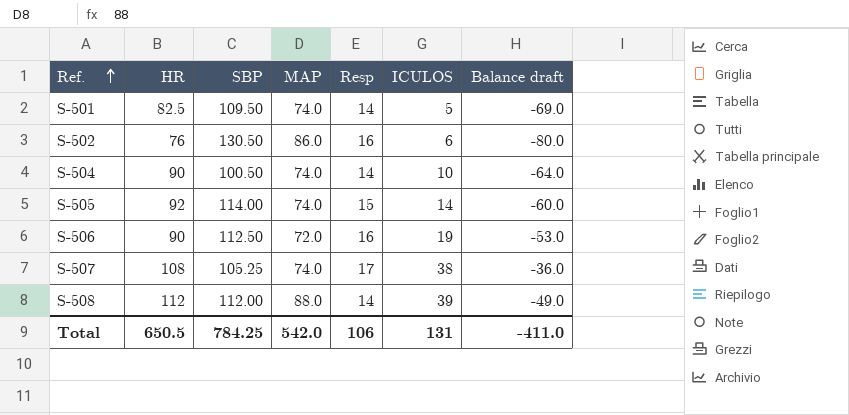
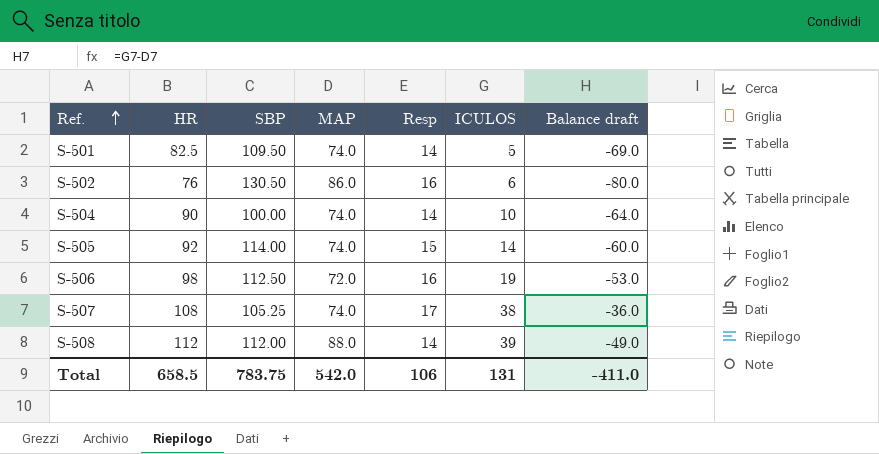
S-504 | SBP: 100.50 -> 100.00
S-506 | HR: 90 -> 98
Total | HR: 650.5 -> 658.5
Total | SBP: 784.25 -> 783.75

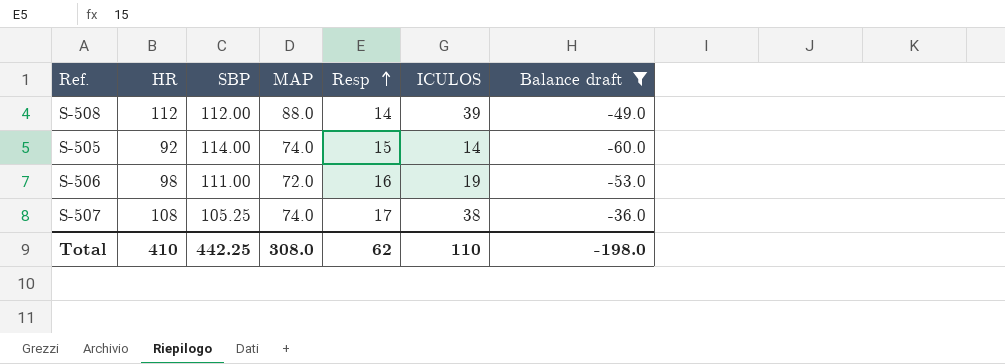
filter: none -> Balance draft >= -60.0
row order: Ref. ascending -> Resp ascending
S-506 | SBP: 112.50 -> 111.00
Total | HR: 658.5 -> 410
Total | SBP: 783.75 -> 442.25
Total | MAP: 542.0 -> 308.0
Total | Resp: 106 -> 62
Total | ICULOS: 131 -> 110
Total | Balance draft: -411.0 -> -198.0

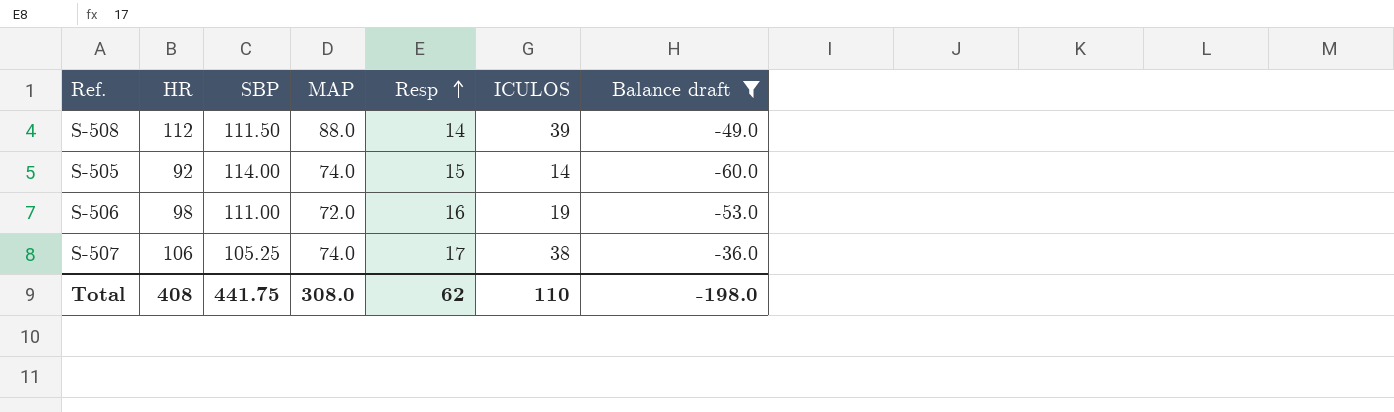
S-508 | SBP: 112.00 -> 111.50
S-507 | HR: 108 -> 106
Total | HR: 410 -> 408
Total | SBP: 442.25 -> 441.75

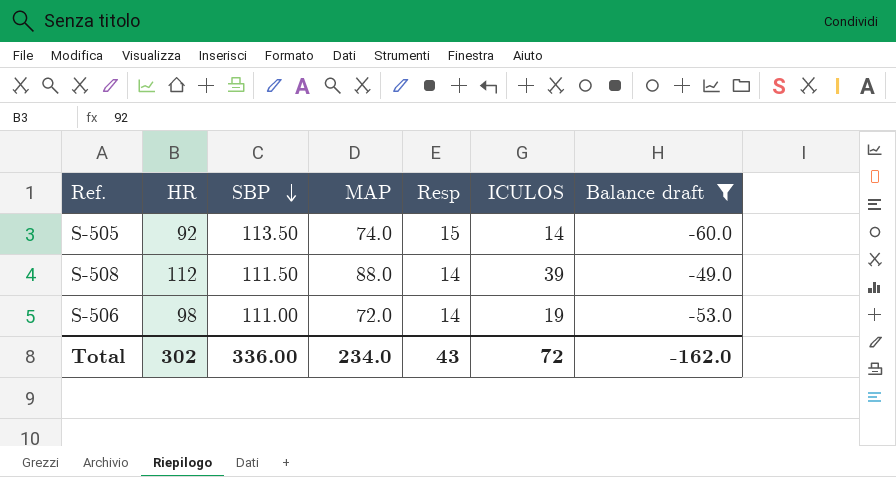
row order: Resp ascending -> SBP descending
row S-507: 106 | 105.25 | 74.0 | 17 | 38 | -36.0 -> none
S-505 | SBP: 114.00 -> 113.50
S-506 | Resp: 16 -> 14
Total | HR: 408 -> 302
Total | SBP: 441.75 -> 336.00
Total | MAP: 308.0 -> 234.0
Total | Resp: 62 -> 43
Total | ICULOS: 110 -> 72
Total | Balance draft: -198.0 -> -162.0

